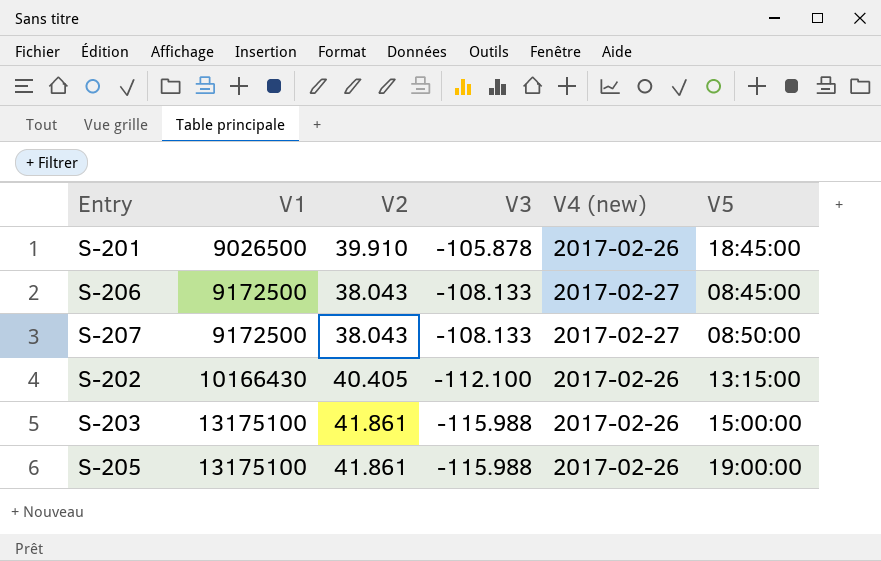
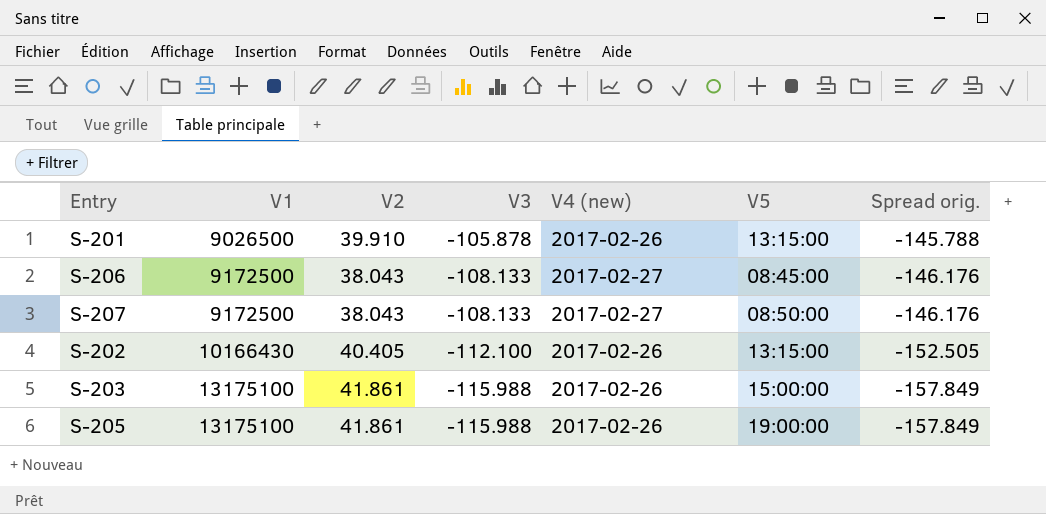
column Spread orig. | formula: none -> [V3] - [V2]
S-201 | V5: 18:45:00 -> 13:15:00

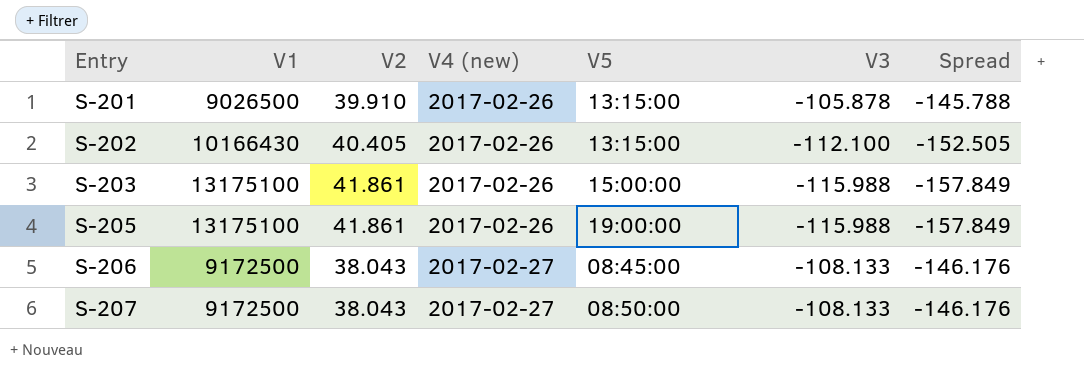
row order: V1 ascending -> Entry ascending
column V3 | position: 4 -> 6
column name: Spread orig. -> Spread

